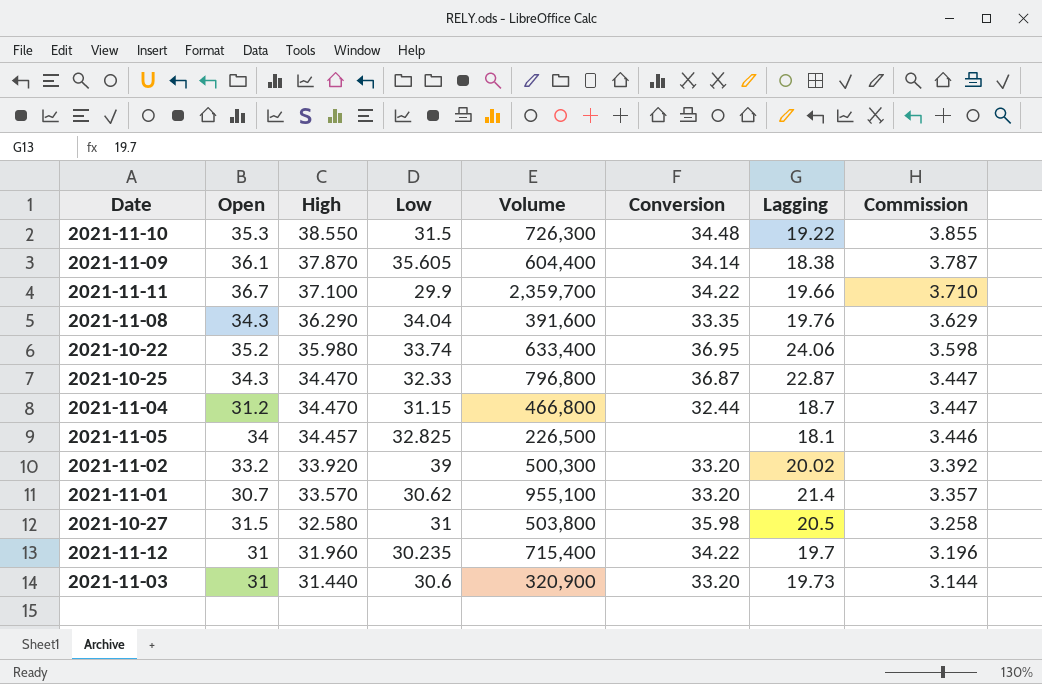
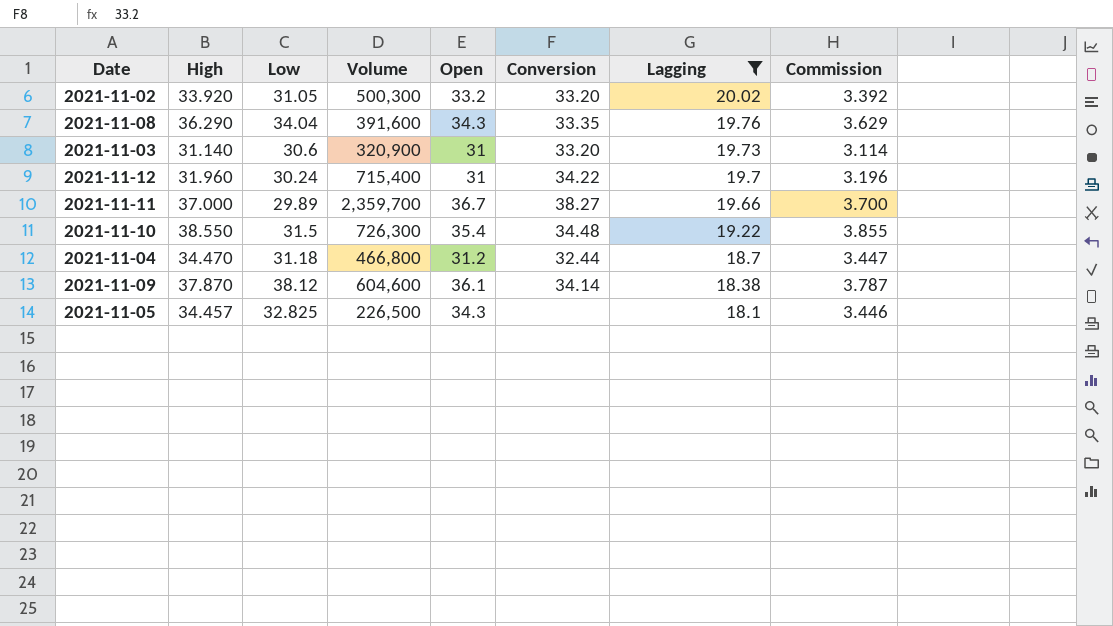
filter: none -> Lagging <= 20.02
row order: High descending -> Lagging descending
column Open | position: 2 -> 5
2021-11-02 | Low: 39 -> 31.05
2021-11-03 | High: 31.440 -> 31.140
2021-11-03 | Commission: 3.144 -> 3.114
2021-11-12 | Low: 30.235 -> 30.24
2021-11-11 | High: 37.100 -> 37.000
2021-11-11 | Low: 29.9 -> 29.89
2021-11-11 | Conversion: 34.22 -> 38.27
2021-11-11 | Commission: 3.710 -> 3.700
2021-11-10 | Open: 35.3 -> 35.4
2021-11-04 | Low: 31.15 -> 31.18
2021-11-09 | Low: 35.605 -> 38.12
2021-11-09 | Volume: 604,400 -> 604,600
2021-11-05 | Open: 34 -> 34.3

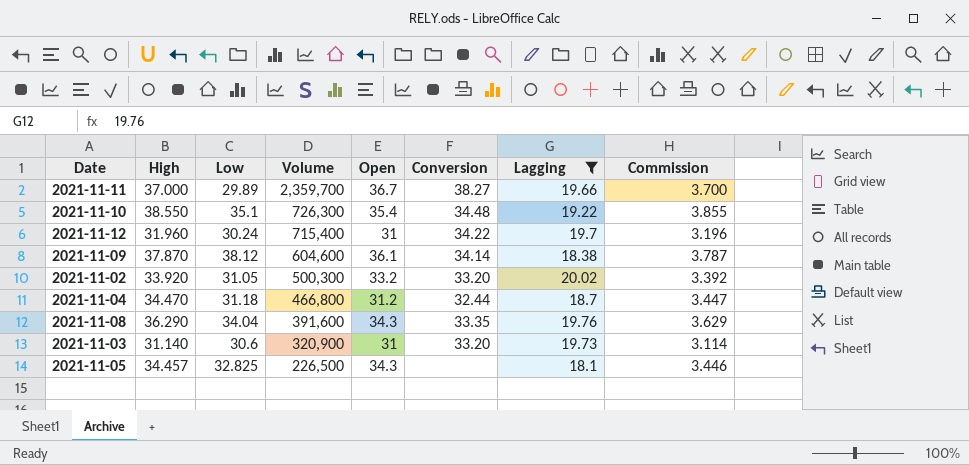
row order: Lagging descending -> Volume descending
2021-11-10 | Low: 31.5 -> 35.1

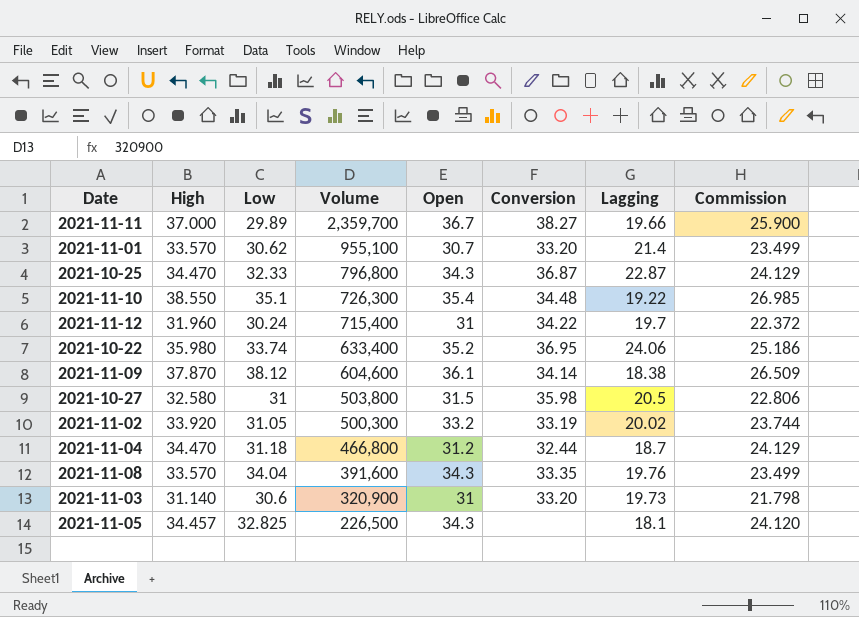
filter: Lagging <= 20.02 -> none
column Commission | formula: [High] * 0.1 -> [High] * 0.7
2021-11-02 | Conversion: 33.20 -> 33.19
2021-11-08 | High: 36.290 -> 33.570

